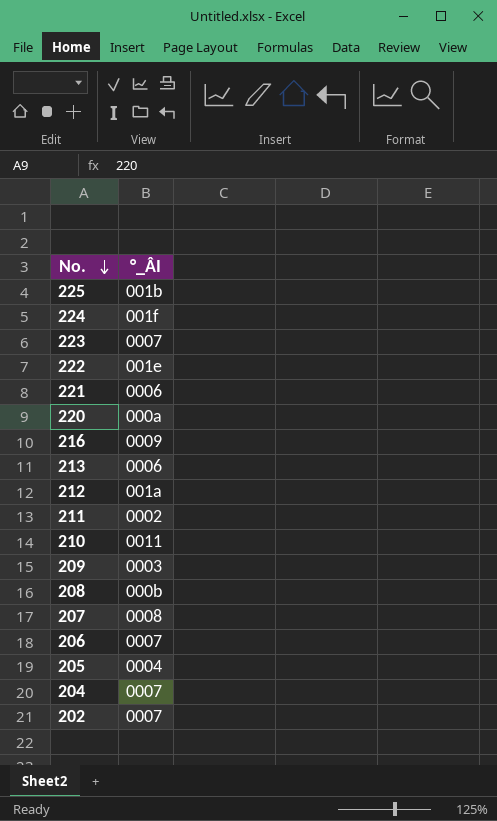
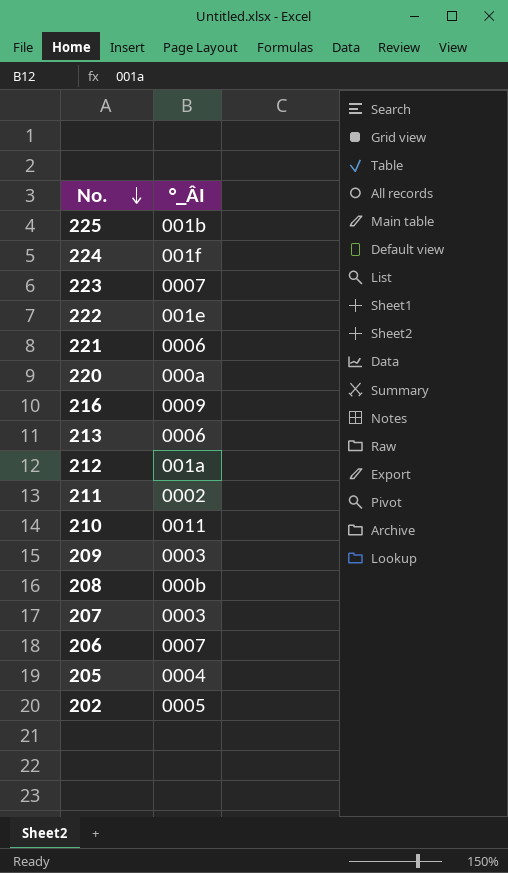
row 204: 0007 -> none
207 | °_ÂI: 0008 -> 0003
202 | °_ÂI: 0007 -> 0005

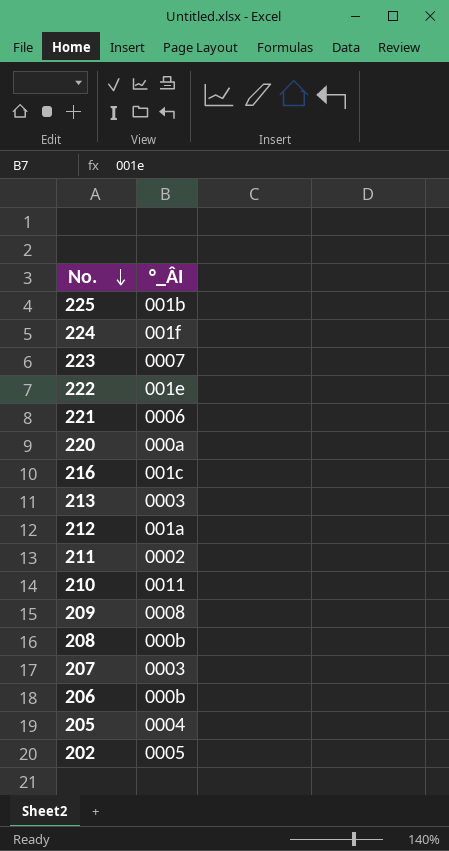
216 | °_ÂI: 0009 -> 001c
213 | °_ÂI: 0006 -> 0003
209 | °_ÂI: 0003 -> 0008
206 | °_ÂI: 0007 -> 000b

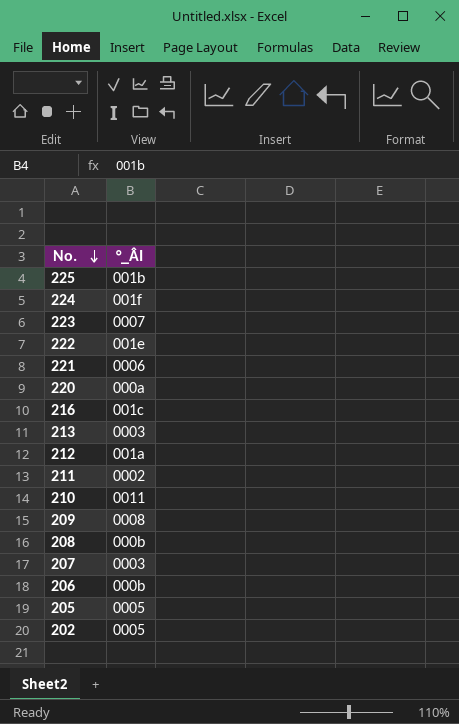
205 | °_ÂI: 0004 -> 0005

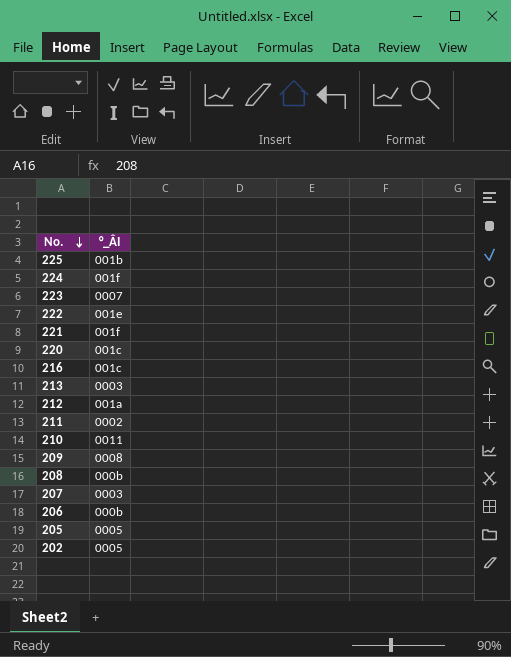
221 | °_ÂI: 0006 -> 001f
220 | °_ÂI: 000a -> 001c

